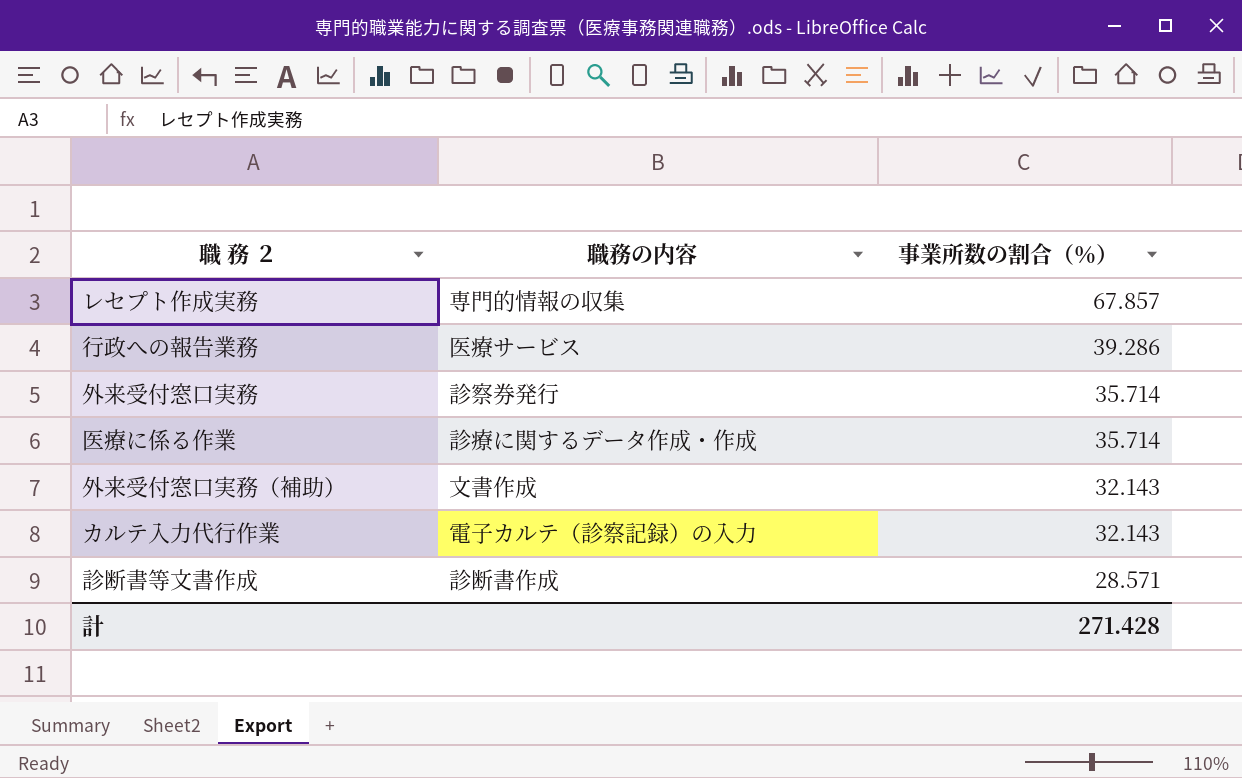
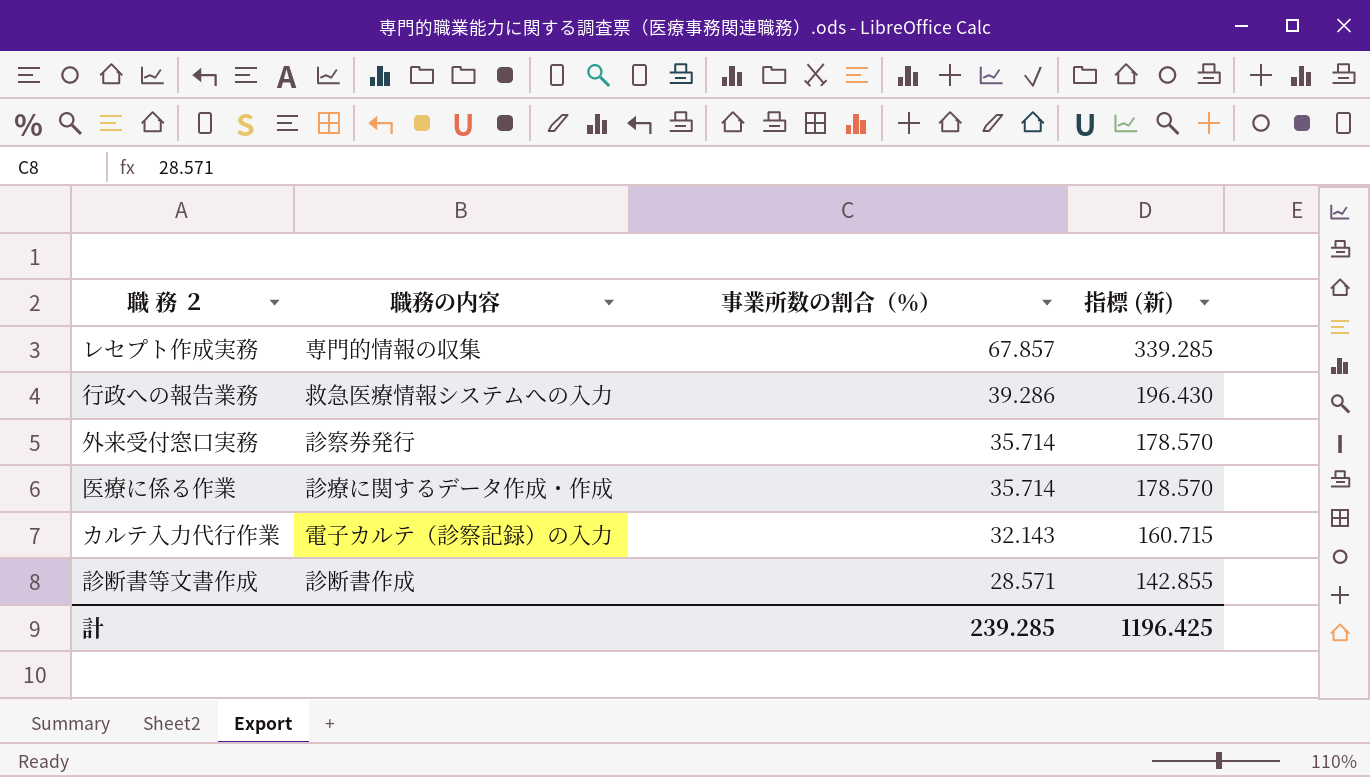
column 指標 (新) | formula: none -> [事業所数の割合（％）] * 5
row 外来受付窓口実務（補助）: 文書作成 | 32.143 -> none
行政への報告業務 | 職務の内容: 医療サービス -> 救急医療情報システムへの入力
計 | 事業所数の割合（％）: 271.428 -> 239.285

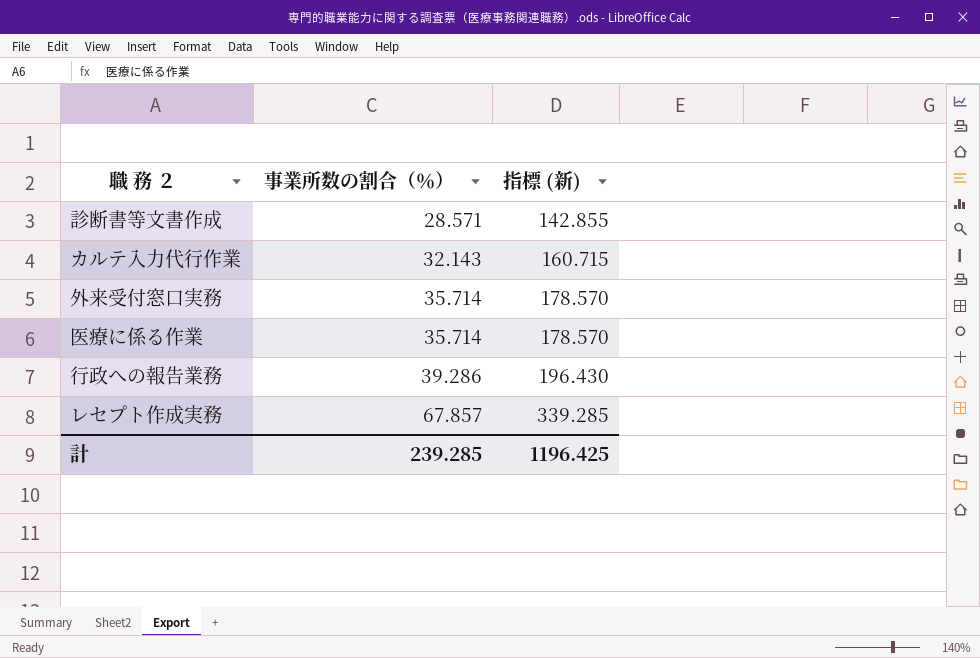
row order: 事業所数の割合（％） descending -> 事業所数の割合（％） ascending
column 職務の内容 | position: 2 -> none

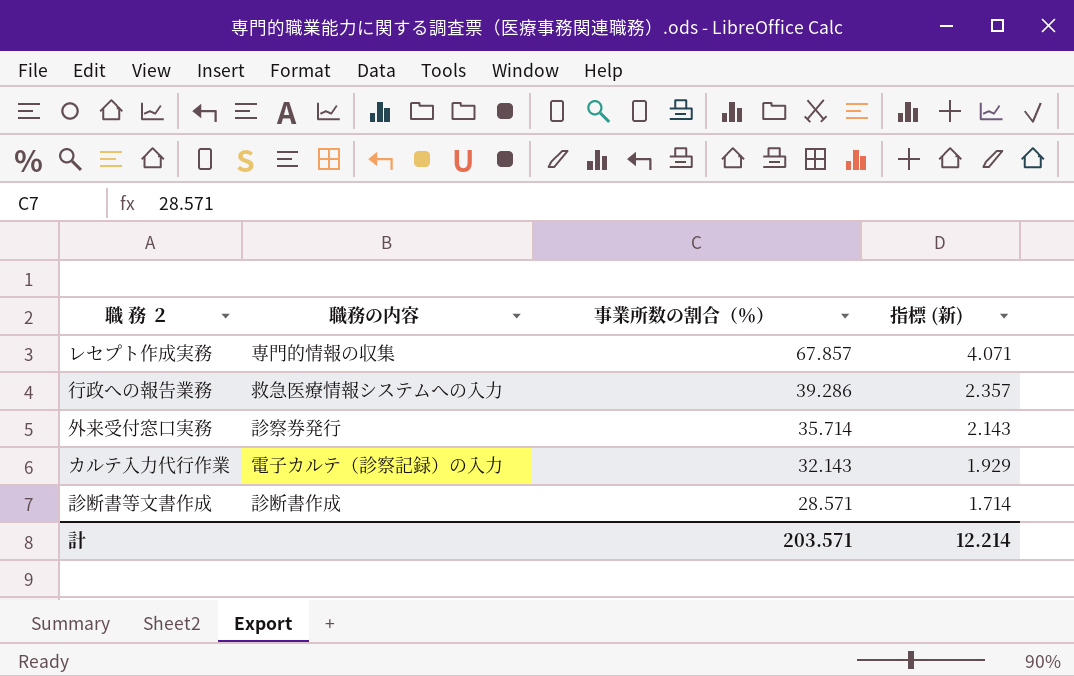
row order: 事業所数の割合（％） ascending -> 事業所数の割合（％） descending
column 職務の内容 | position: none -> 2
column 指標 (新) | formula: [事業所数の割合（％）] * 5 -> [事業所数の割合（％）] * 0.06
row 医療に係る作業: 35.714 | 178.570 -> none
計 | 事業所数の割合（％）: 239.285 -> 203.571
計 | 指標 (新): 1196.425 -> 12.214

